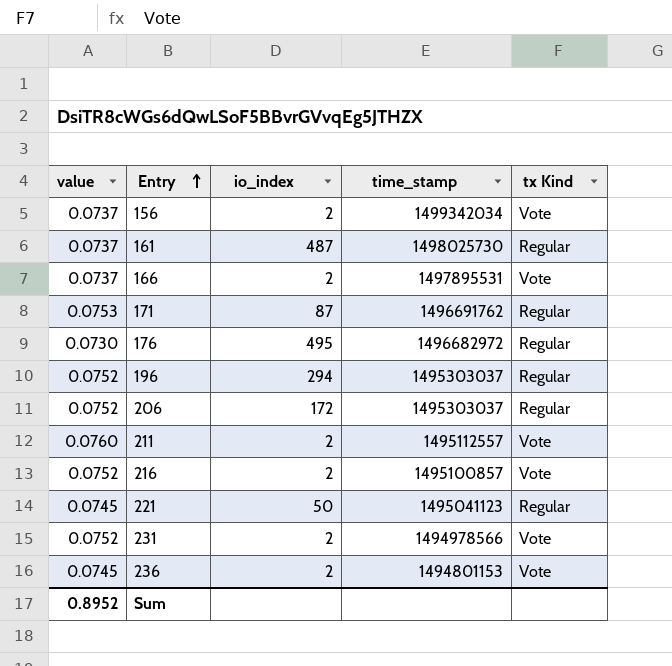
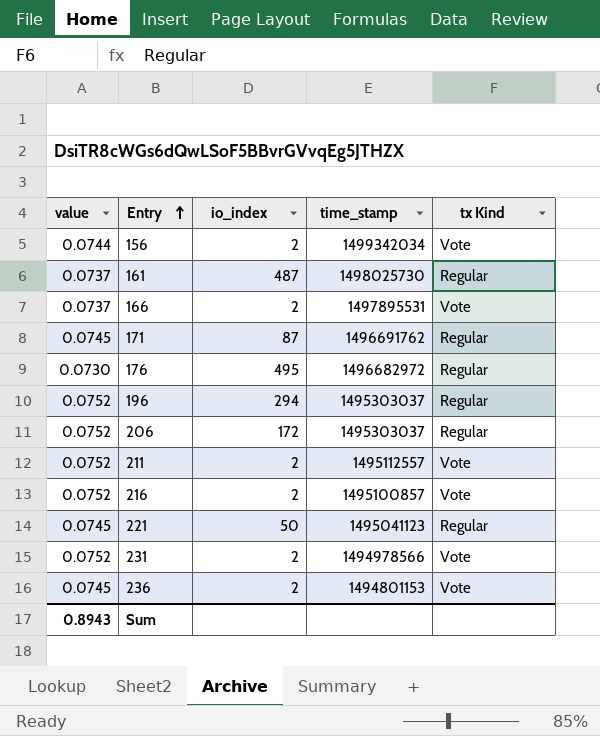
156 | value: 0.0737 -> 0.0744
171 | value: 0.0753 -> 0.0745
211 | value: 0.0760 -> 0.0752
Sum | value: 0.8952 -> 0.8943

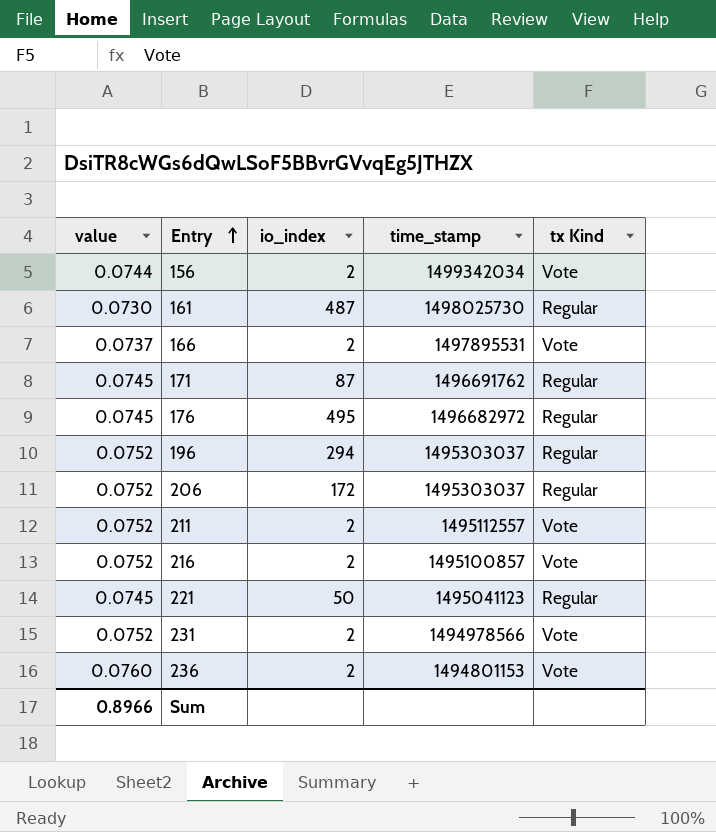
161 | value: 0.0737 -> 0.0730
176 | value: 0.0730 -> 0.0745
236 | value: 0.0745 -> 0.0760
Sum | value: 0.8943 -> 0.8966

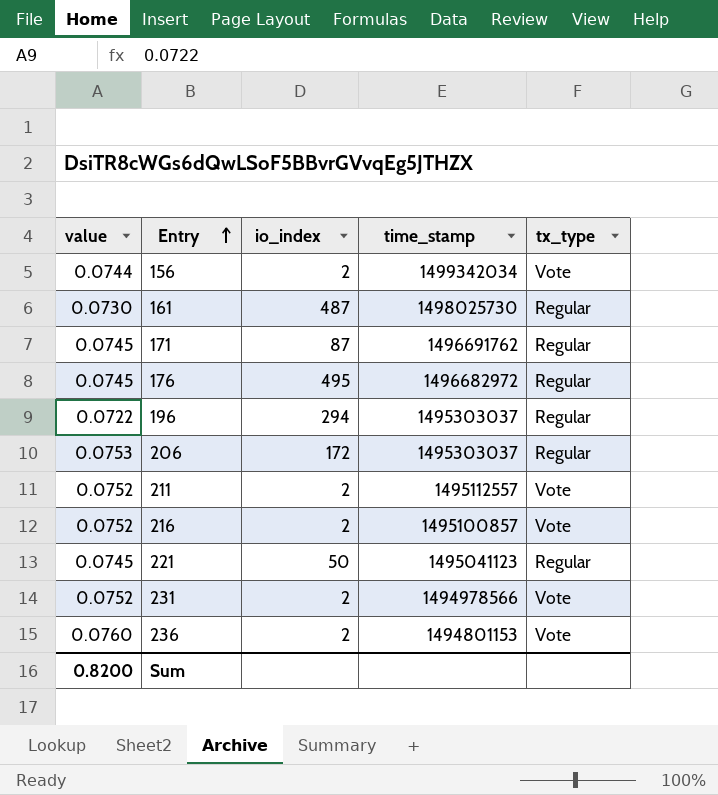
column name: tx Kind -> tx_type
row 166: 0.0737 | 2 | 1497895531 | Vote -> none
196 | value: 0.0752 -> 0.0722
206 | value: 0.0752 -> 0.0753
Sum | value: 0.8966 -> 0.8200

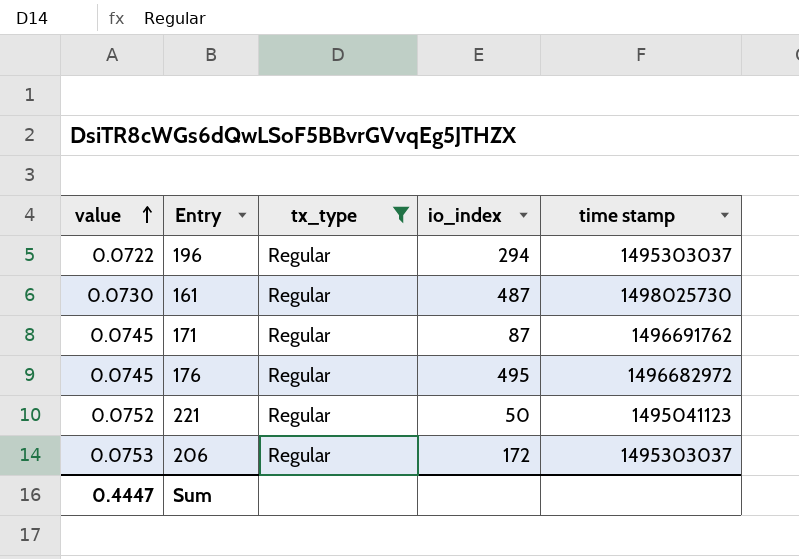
filter: none -> tx_type = Regular
row order: Entry ascending -> value ascending
column tx_type | position: 5 -> 3
column name: time_stamp -> time stamp
221 | value: 0.0745 -> 0.0752
Sum | value: 0.8200 -> 0.4447

